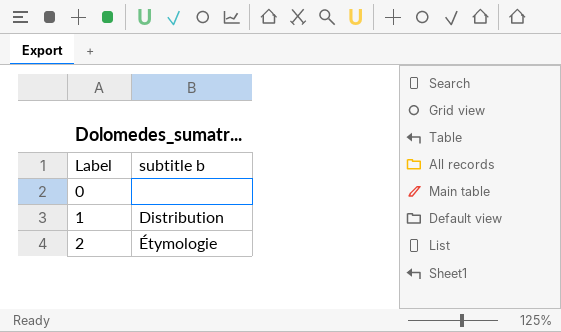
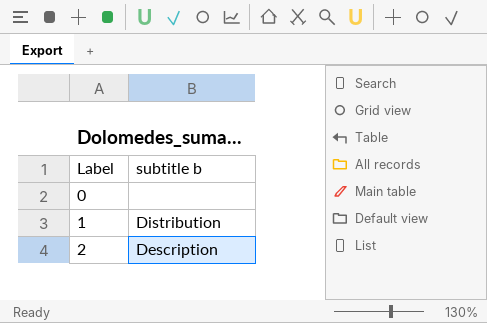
2 | subtitle b: Étymologie -> Description

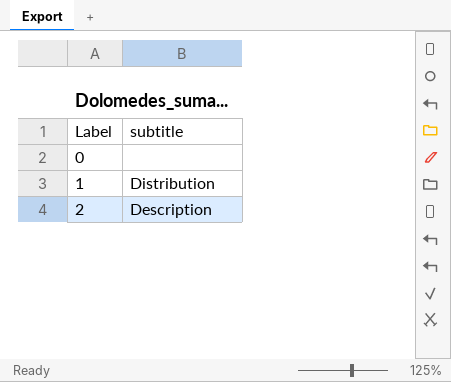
column name: subtitle b -> subtitle

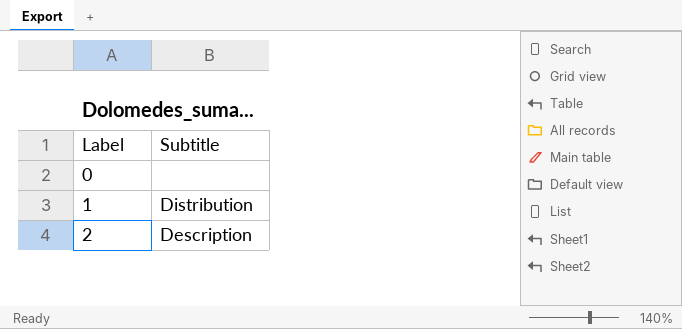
column name: subtitle -> Subtitle

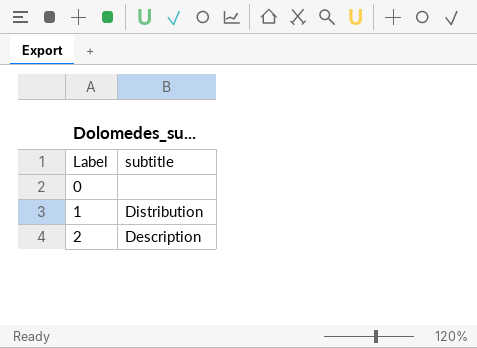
column name: Subtitle -> subtitle

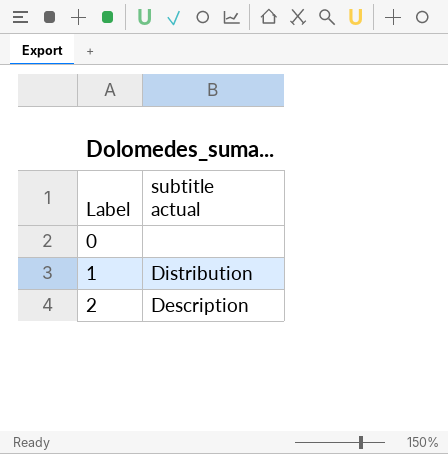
column name: subtitle -> subtitle actual

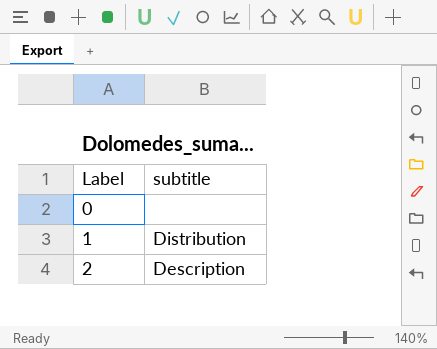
column name: subtitle actual -> subtitle

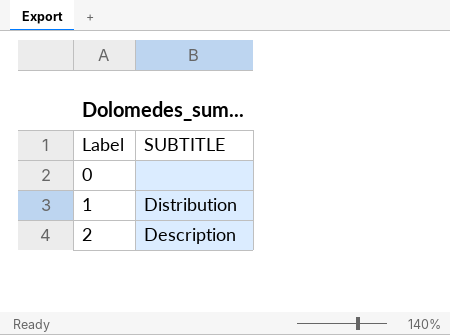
column name: subtitle -> SUBTITLE

